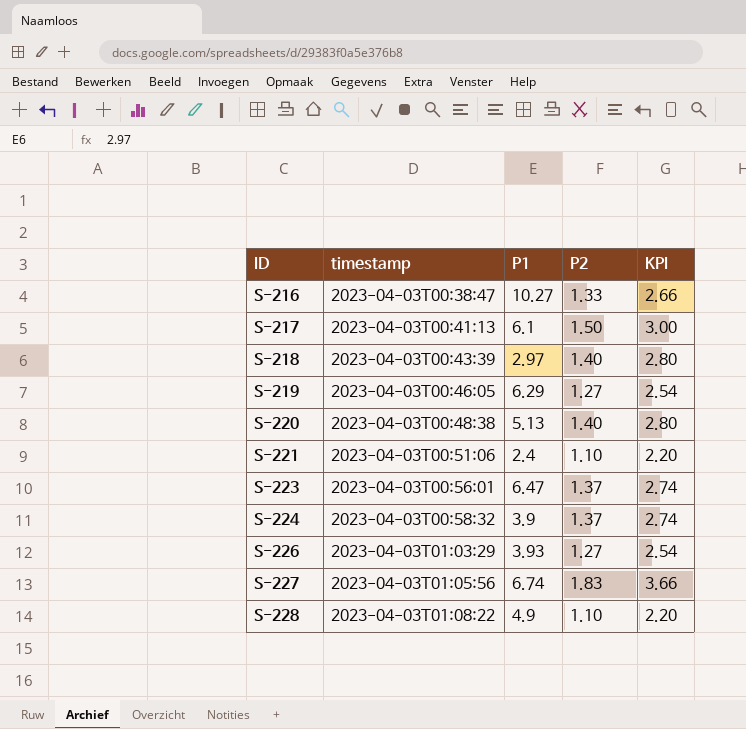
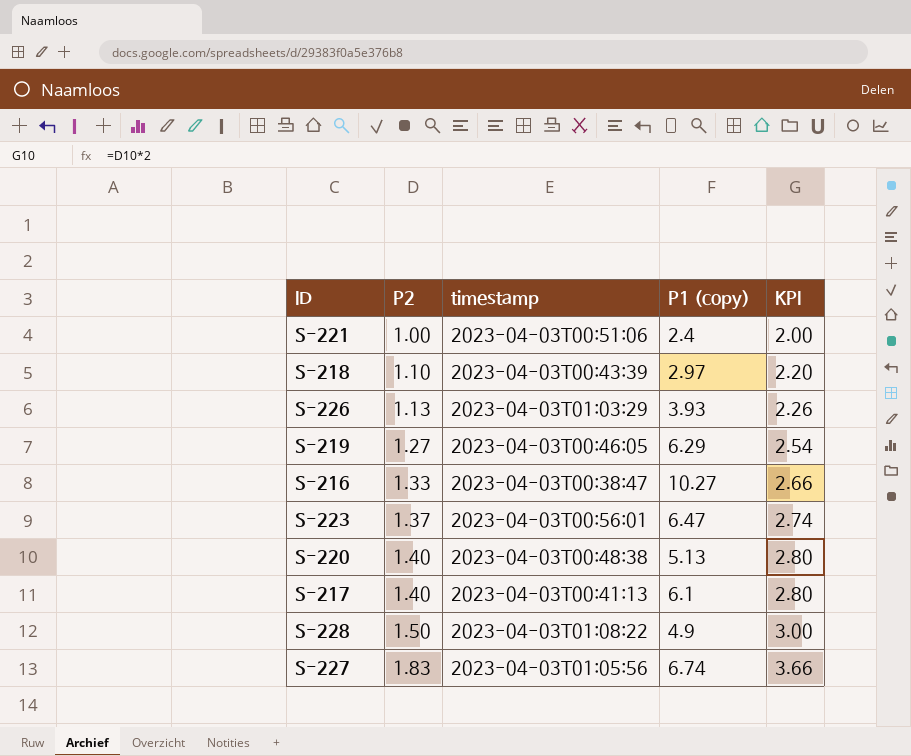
row order: ID ascending -> P2 ascending
column P2 | position: 4 -> 2
column name: P1 -> P1 (copy)
row S-224: 2023-04-03T00:58:32 | 3.9 | 1.37 | 2.74 -> none
S-221 | P2: 1.10 -> 1.00
S-221 | KPI: 2.20 -> 2.00
S-218 | P2: 1.40 -> 1.10
S-218 | KPI: 2.80 -> 2.20
S-226 | P2: 1.27 -> 1.13
S-226 | KPI: 2.54 -> 2.26
S-217 | P2: 1.50 -> 1.40
S-217 | KPI: 3.00 -> 2.80
S-228 | P2: 1.10 -> 1.50
S-228 | KPI: 2.20 -> 3.00

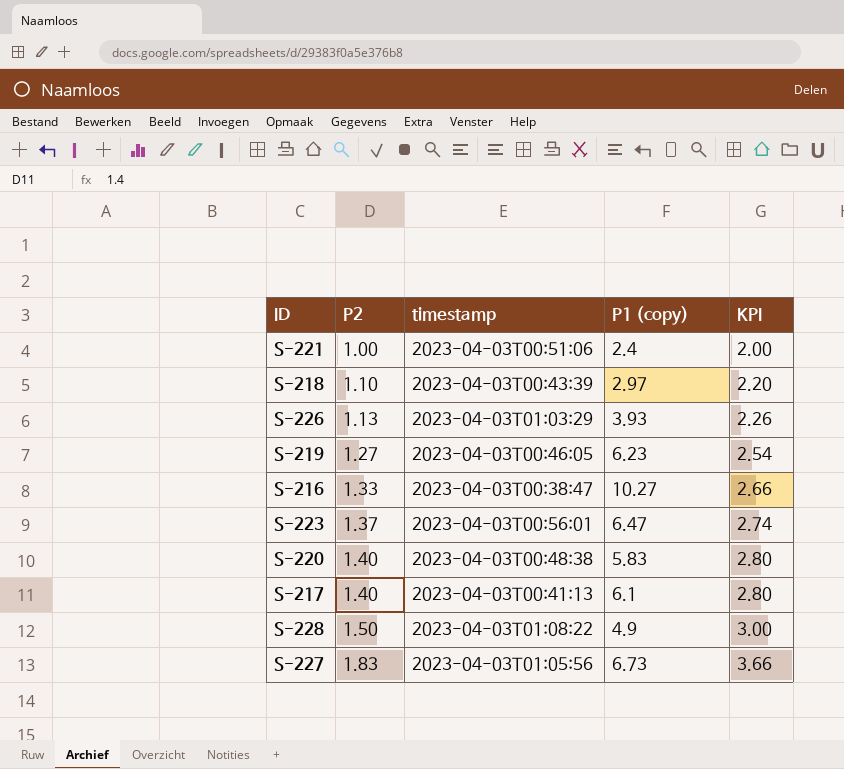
S-219 | P1 (copy): 6.29 -> 6.23
S-220 | P1 (copy): 5.13 -> 5.83
S-227 | P1 (copy): 6.74 -> 6.73

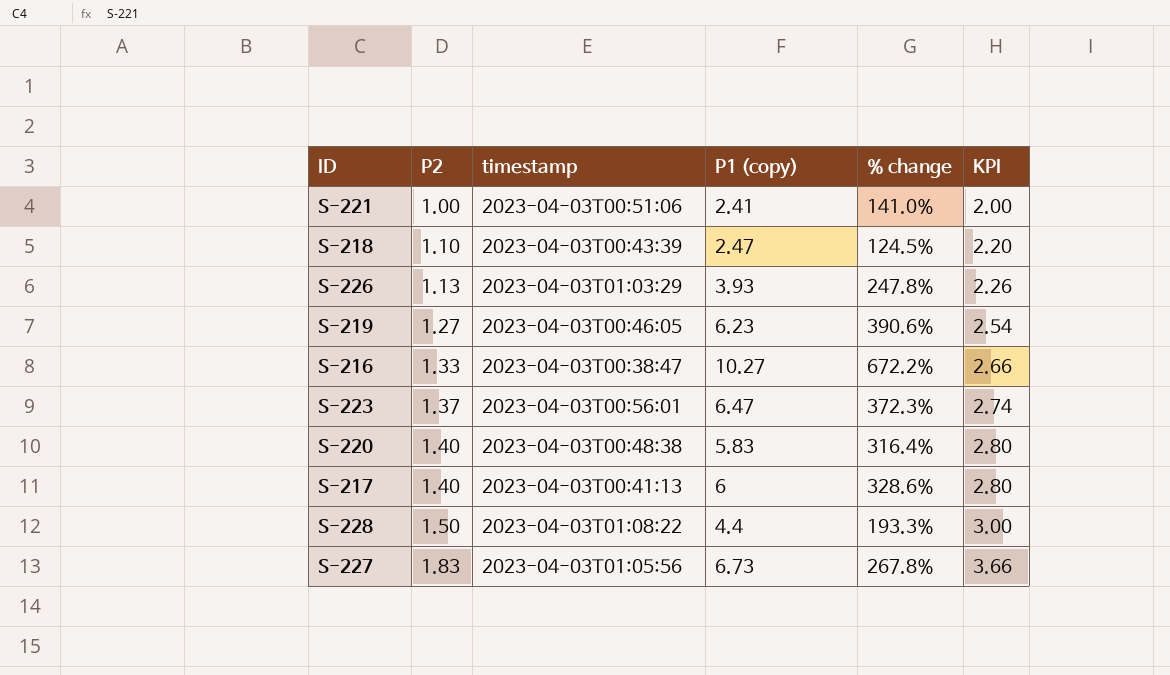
column % change | formula: none -> ([P1 (copy)] - [P2]) / [P2]
S-221 | P1 (copy): 2.4 -> 2.41
S-218 | P1 (copy): 2.97 -> 2.47
S-217 | P1 (copy): 6.1 -> 6
S-228 | P1 (copy): 4.9 -> 4.4

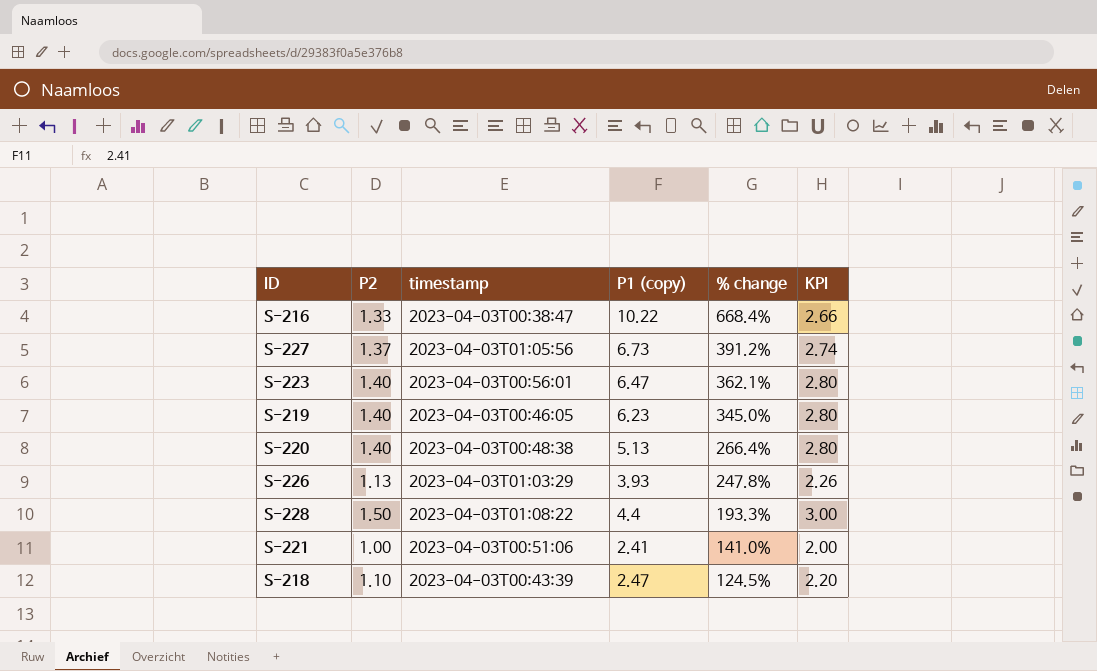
row order: P2 ascending -> % change descending
row S-217: 1.40 | 2023-04-03T00:41:13 | 6 | 328.6% | 2.80 -> none
S-216 | P1 (copy): 10.27 -> 10.22
S-216 | % change: 672.2% -> 668.4%
S-227 | P2: 1.83 -> 1.37
S-227 | % change: 267.8% -> 391.2%
S-227 | KPI: 3.66 -> 2.74
S-223 | P2: 1.37 -> 1.40
S-223 | % change: 372.3% -> 362.1%
S-223 | KPI: 2.74 -> 2.80
S-219 | P2: 1.27 -> 1.40
S-219 | % change: 390.6% -> 345.0%
S-219 | KPI: 2.54 -> 2.80
S-220 | P1 (copy): 5.83 -> 5.13
S-220 | % change: 316.4% -> 266.4%

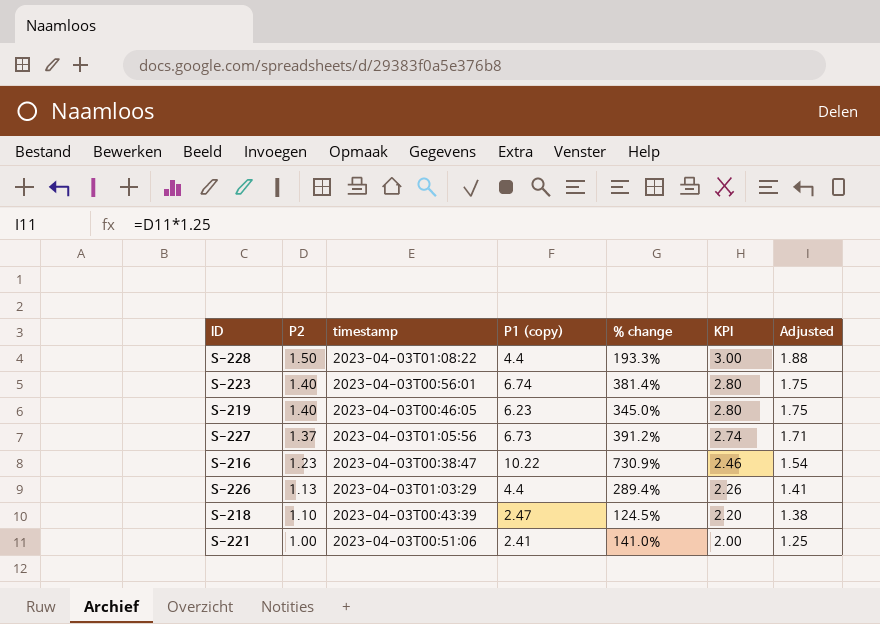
row order: % change descending -> P2 descending
column Adjusted | formula: none -> [P2] * 1.25
row S-220: 1.40 | 2023-04-03T00:48:38 | 5.13 | 266.4% | 2.80 -> none
S-223 | P1 (copy): 6.47 -> 6.74
S-223 | % change: 362.1% -> 381.4%
S-216 | P2: 1.33 -> 1.23
S-216 | % change: 668.4% -> 730.9%
S-216 | KPI: 2.66 -> 2.46
S-226 | P1 (copy): 3.93 -> 4.4
S-226 | % change: 247.8% -> 289.4%

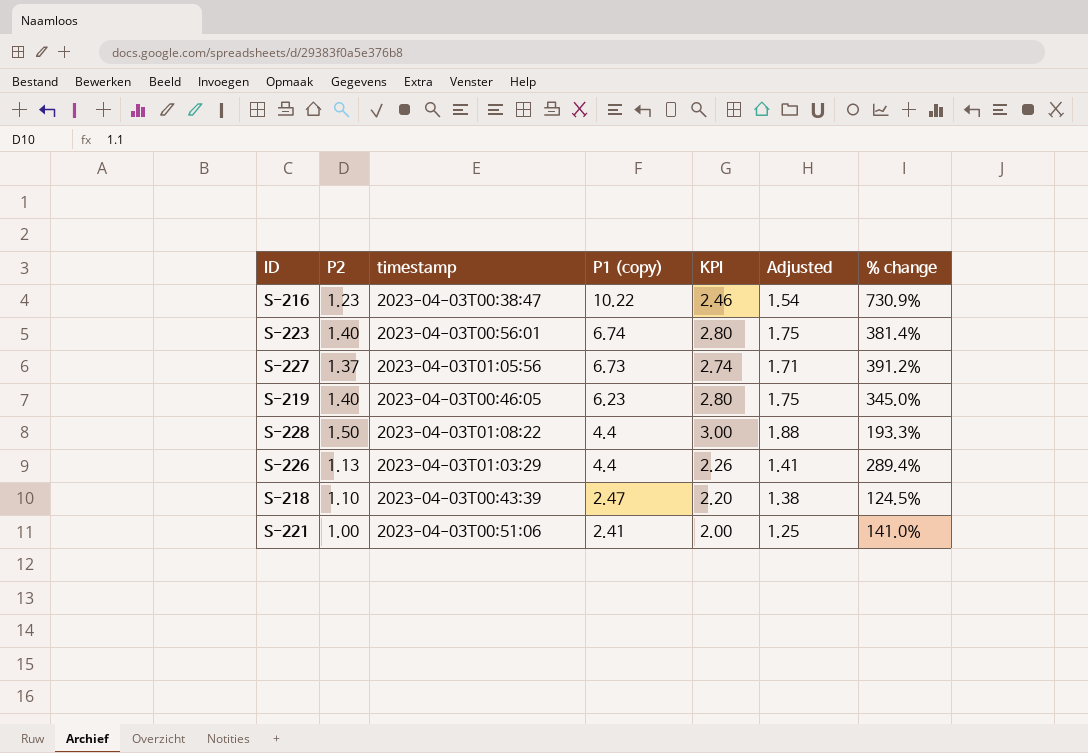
row order: P2 descending -> P1 (copy) descending
column % change | position: 5 -> 7

